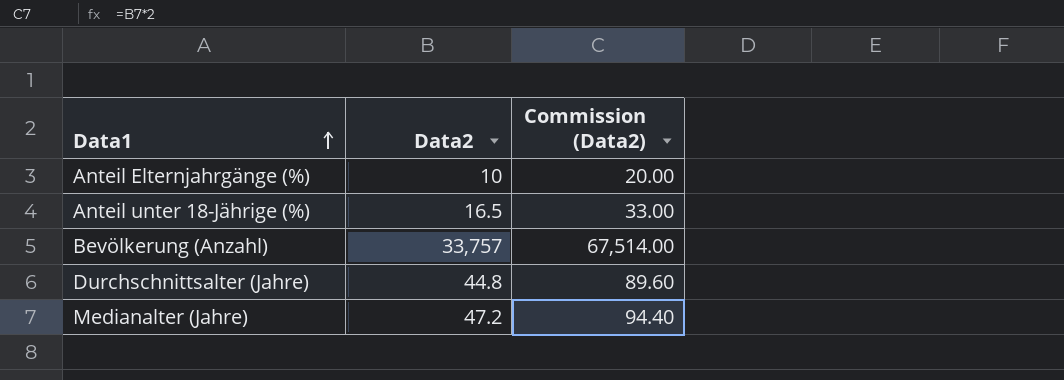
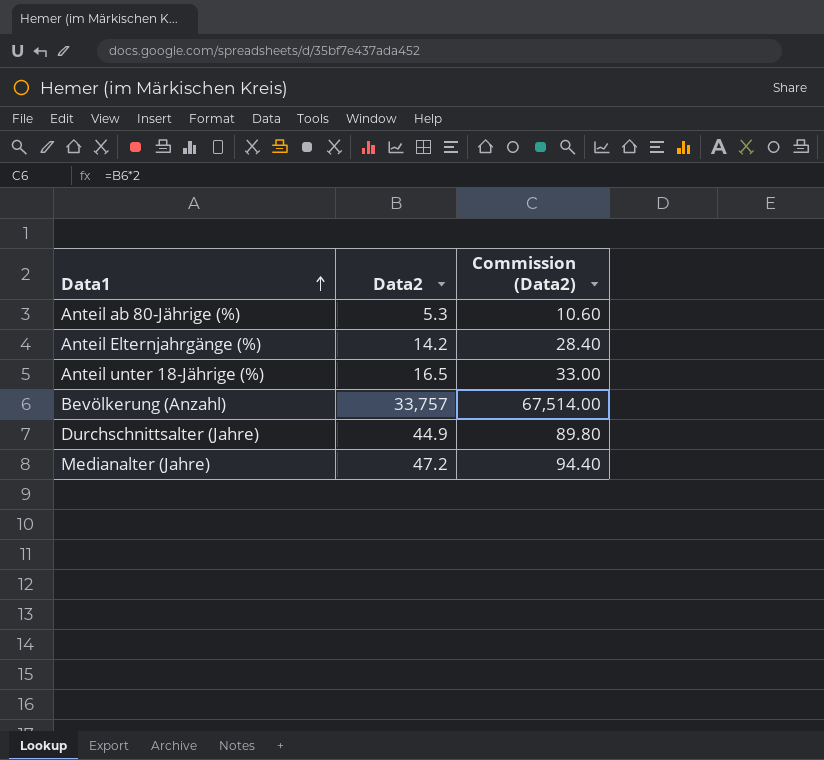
row Anteil ab 80-Jährige (%): none -> 5.3 | 10.60
Anteil Elternjahrgänge (%) | Data2: 10 -> 14.2
Anteil Elternjahrgänge (%) | Commission (Data2): 20.00 -> 28.40
Durchschnittsalter (Jahre) | Data2: 44.8 -> 44.9
Durchschnittsalter (Jahre) | Commission (Data2): 89.60 -> 89.80

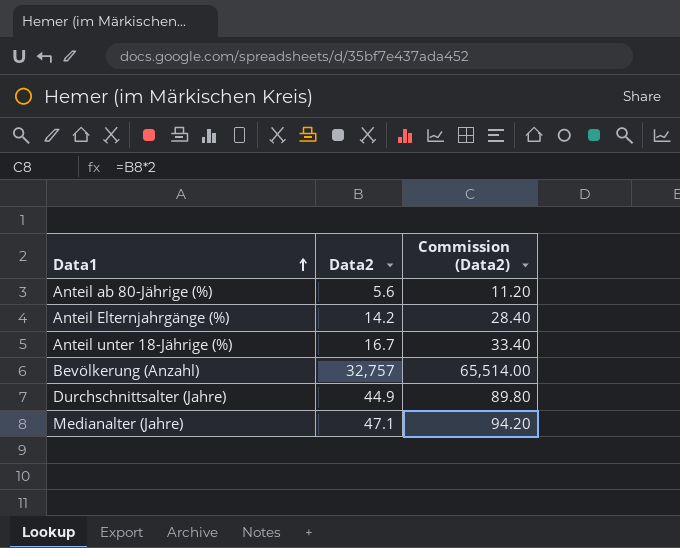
Anteil ab 80-Jährige (%) | Data2: 5.3 -> 5.6
Anteil ab 80-Jährige (%) | Commission (Data2): 10.60 -> 11.20
Anteil unter 18-Jährige (%) | Data2: 16.5 -> 16.7
Anteil unter 18-Jährige (%) | Commission (Data2): 33.00 -> 33.40
Bevölkerung (Anzahl) | Data2: 33,757 -> 32,757
Bevölkerung (Anzahl) | Commission (Data2): 67,514.00 -> 65,514.00
Medianalter (Jahre) | Data2: 47.2 -> 47.1
Medianalter (Jahre) | Commission (Data2): 94.40 -> 94.20

